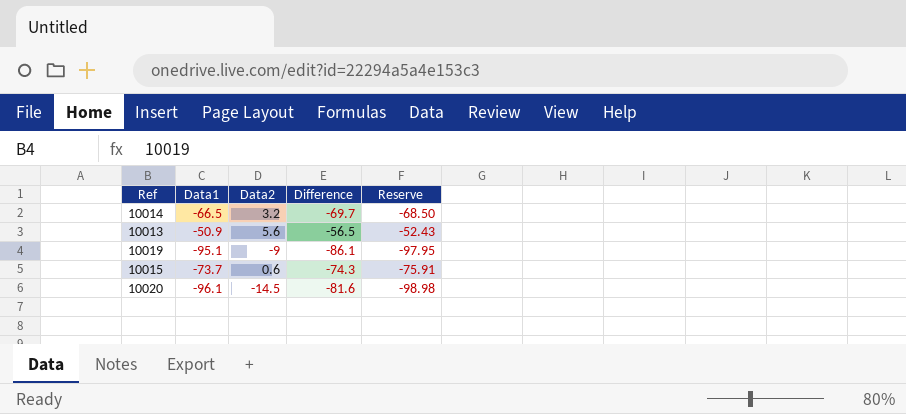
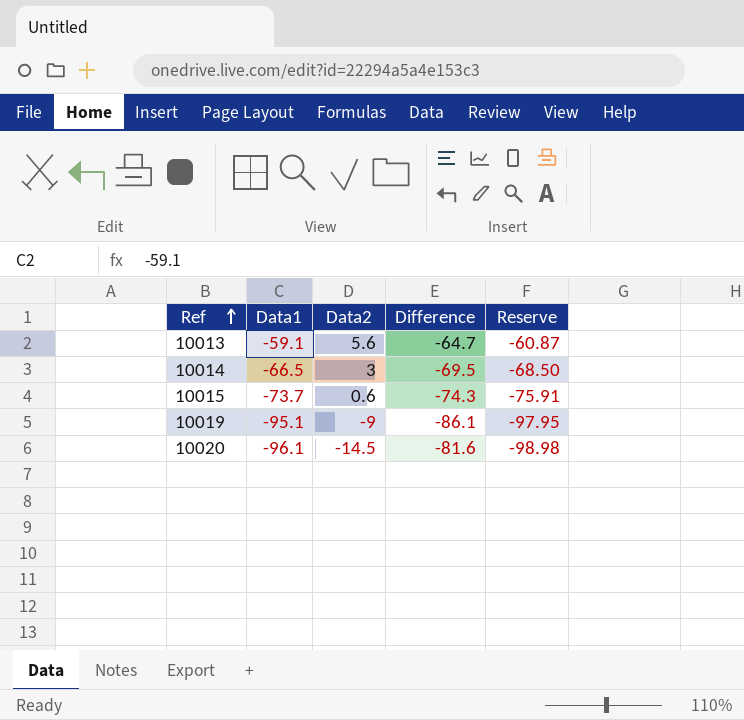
row order: none -> Ref ascending
10013 | Data1: -50.9 -> -59.1
10013 | Difference: -56.5 -> -64.7
10013 | Reserve: -52.43 -> -60.87
10014 | Data2: 3.2 -> 3
10014 | Difference: -69.7 -> -69.5

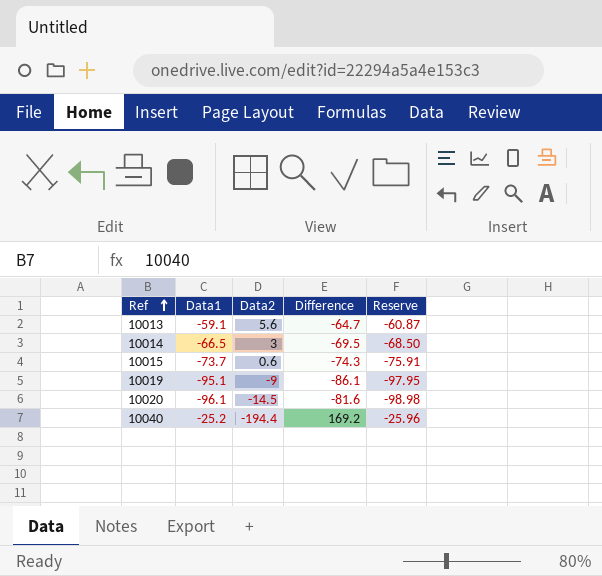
row 10040: none -> -25.2 | -194.4 | 169.2 | -25.96

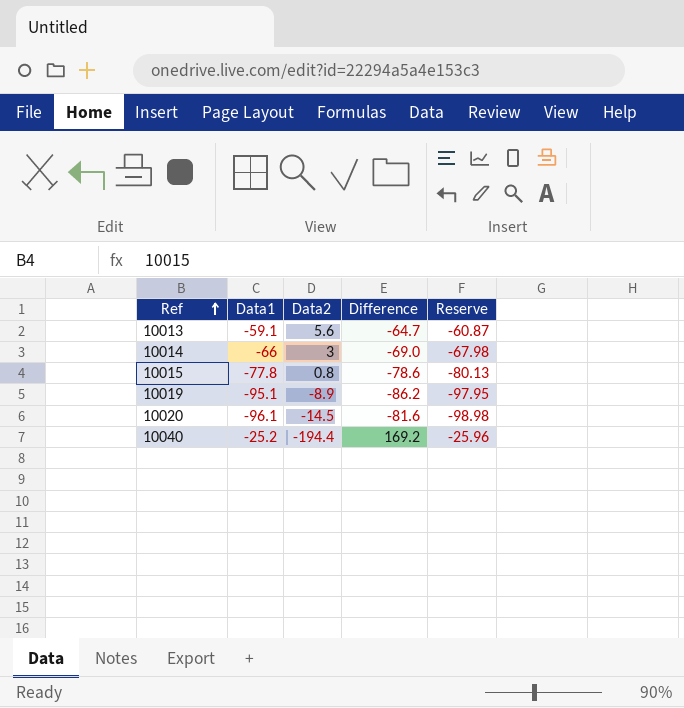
10014 | Data1: -66.5 -> -66
10014 | Difference: -69.5 -> -69.0
10014 | Reserve: -68.50 -> -67.98
10015 | Data1: -73.7 -> -77.8
10015 | Data2: 0.6 -> 0.8
10015 | Difference: -74.3 -> -78.6
10015 | Reserve: -75.91 -> -80.13
10019 | Data2: -9 -> -8.9
10019 | Difference: -86.1 -> -86.2

